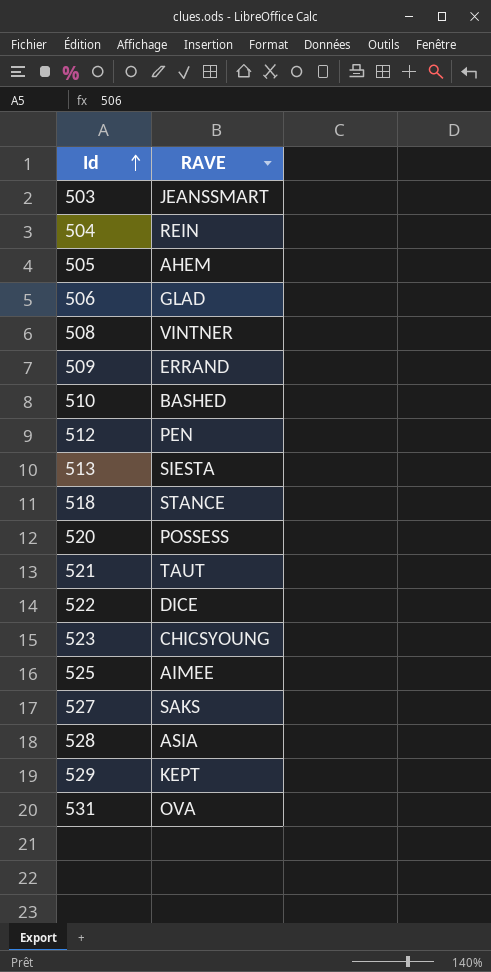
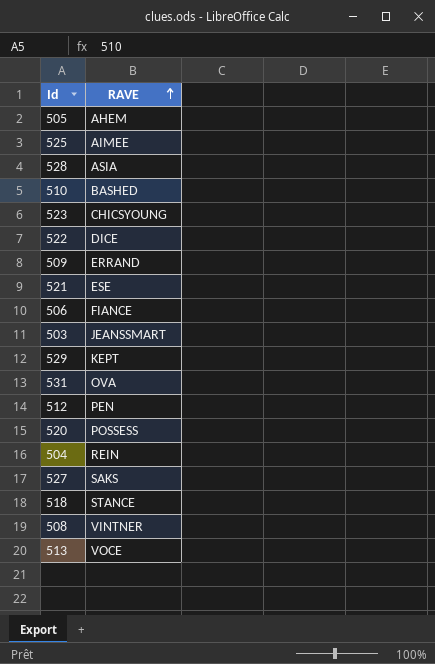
row order: Id ascending -> RAVE ascending
521 | RAVE: TAUT -> ESE
506 | RAVE: GLAD -> FIANCE
513 | RAVE: SIESTA -> VOCE

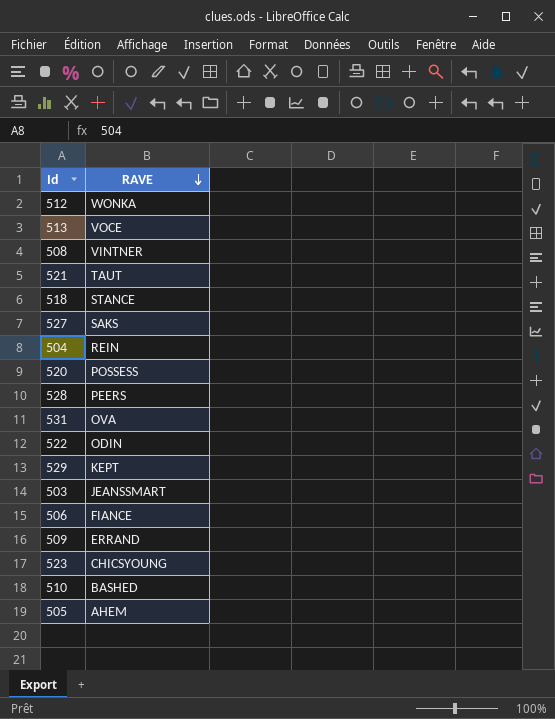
row order: RAVE ascending -> RAVE descending
row 525: AIMEE -> none
512 | RAVE: PEN -> WONKA
521 | RAVE: ESE -> TAUT
528 | RAVE: ASIA -> PEERS
522 | RAVE: DICE -> ODIN

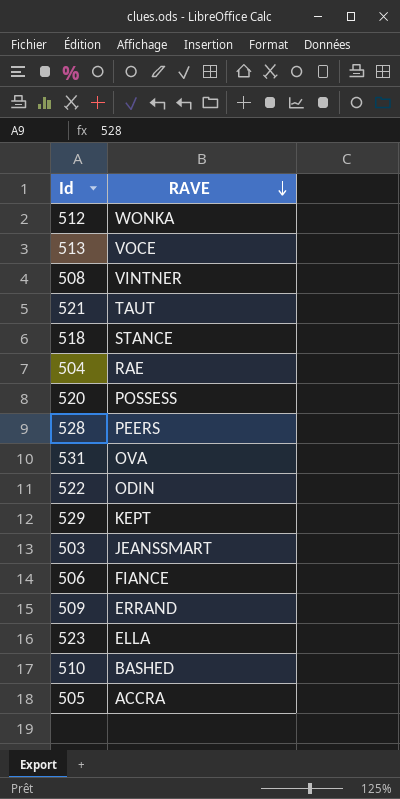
row 527: SAKS -> none
504 | RAVE: REIN -> RAE
523 | RAVE: CHICSYOUNG -> ELLA
505 | RAVE: AHEM -> ACCRA

